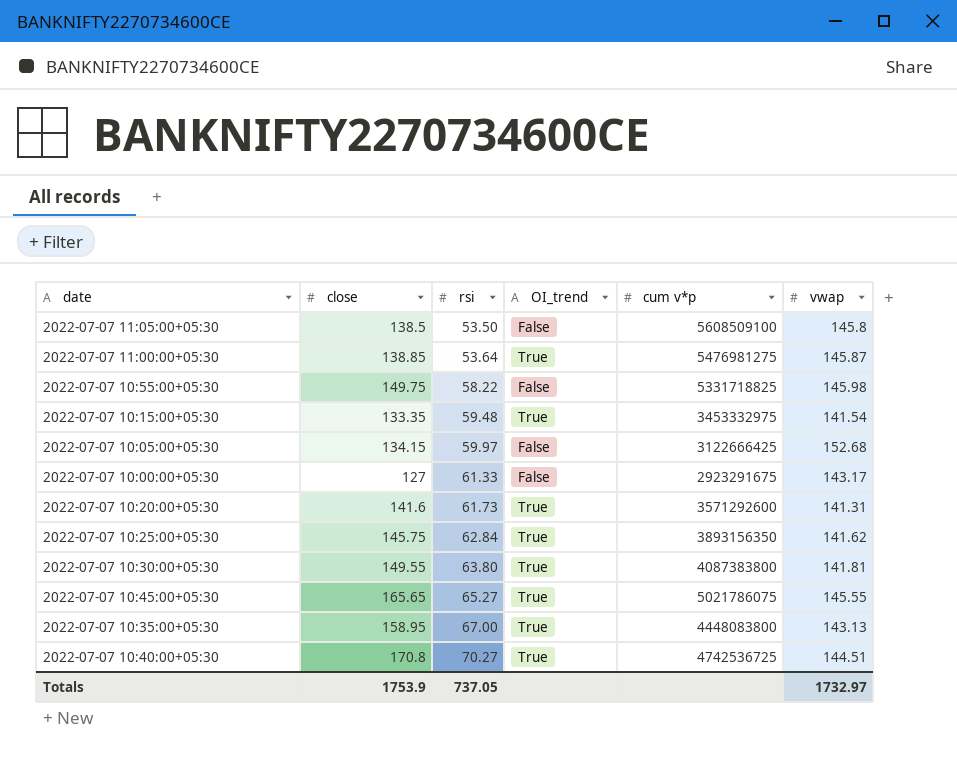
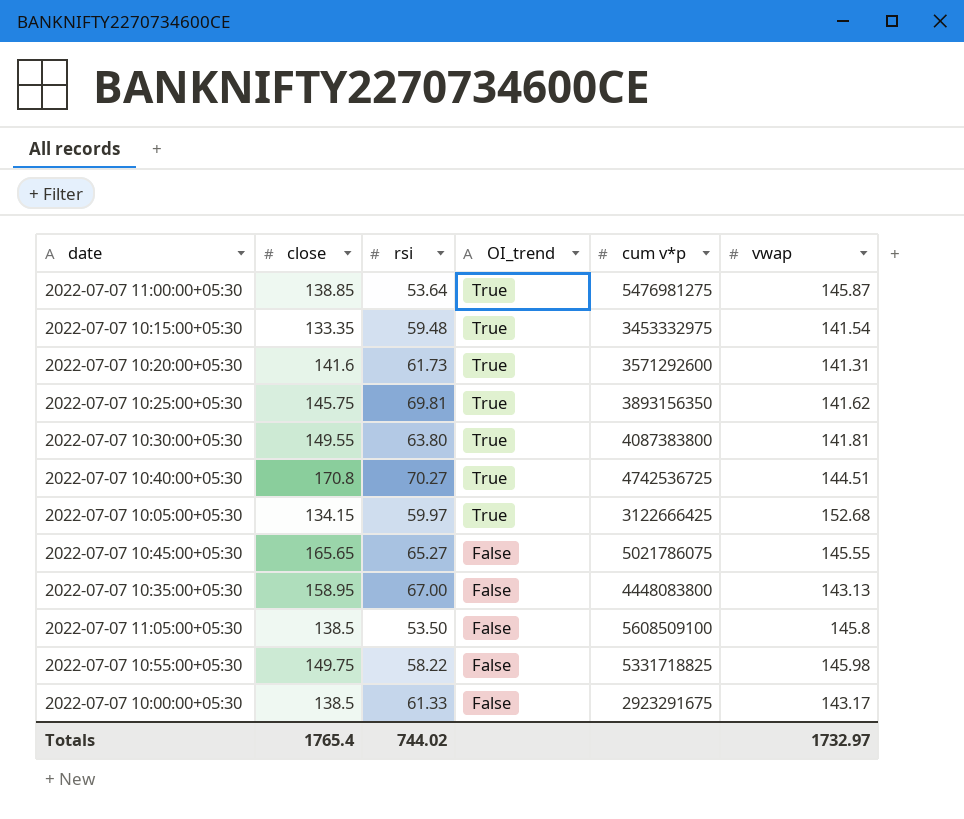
row order: rsi ascending -> OI_trend descending
2022-07-07 10:25:00+05:30 | rsi: 62.84 -> 69.81
2022-07-07 10:05:00+05:30 | OI_trend: False -> True
2022-07-07 10:45:00+05:30 | OI_trend: True -> False
2022-07-07 10:35:00+05:30 | OI_trend: True -> False
2022-07-07 10:00:00+05:30 | close: 127 -> 138.5
Totals | close: 1753.9 -> 1765.4
Totals | rsi: 737.05 -> 744.02

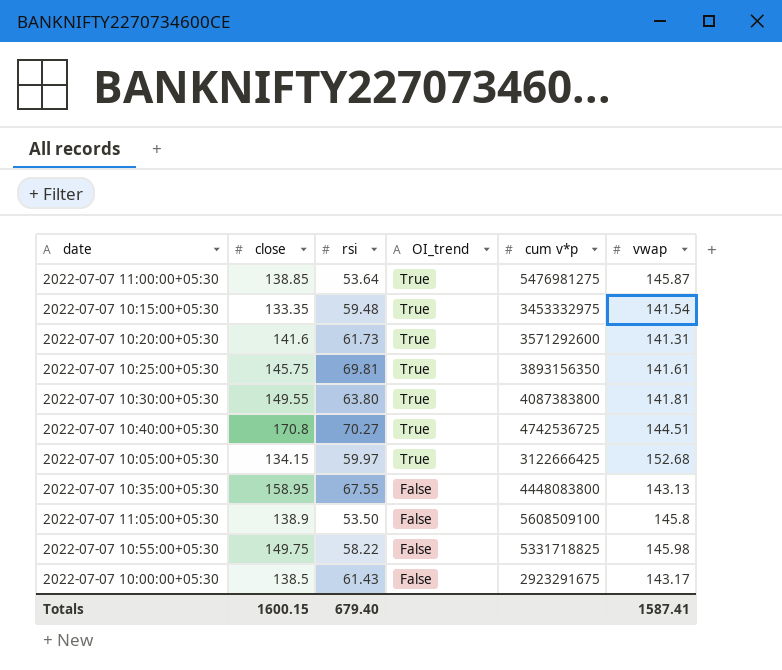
row 2022-07-07 10:45:00+05:30: 165.65 | 65.27 | False | 5021786075 | 145.55 -> none
2022-07-07 10:25:00+05:30 | vwap: 141.62 -> 141.61
2022-07-07 10:35:00+05:30 | rsi: 67.00 -> 67.55
2022-07-07 11:05:00+05:30 | close: 138.5 -> 138.9
2022-07-07 10:00:00+05:30 | rsi: 61.33 -> 61.43
Totals | close: 1765.4 -> 1600.15
Totals | rsi: 744.02 -> 679.40
Totals | vwap: 1732.97 -> 1587.41

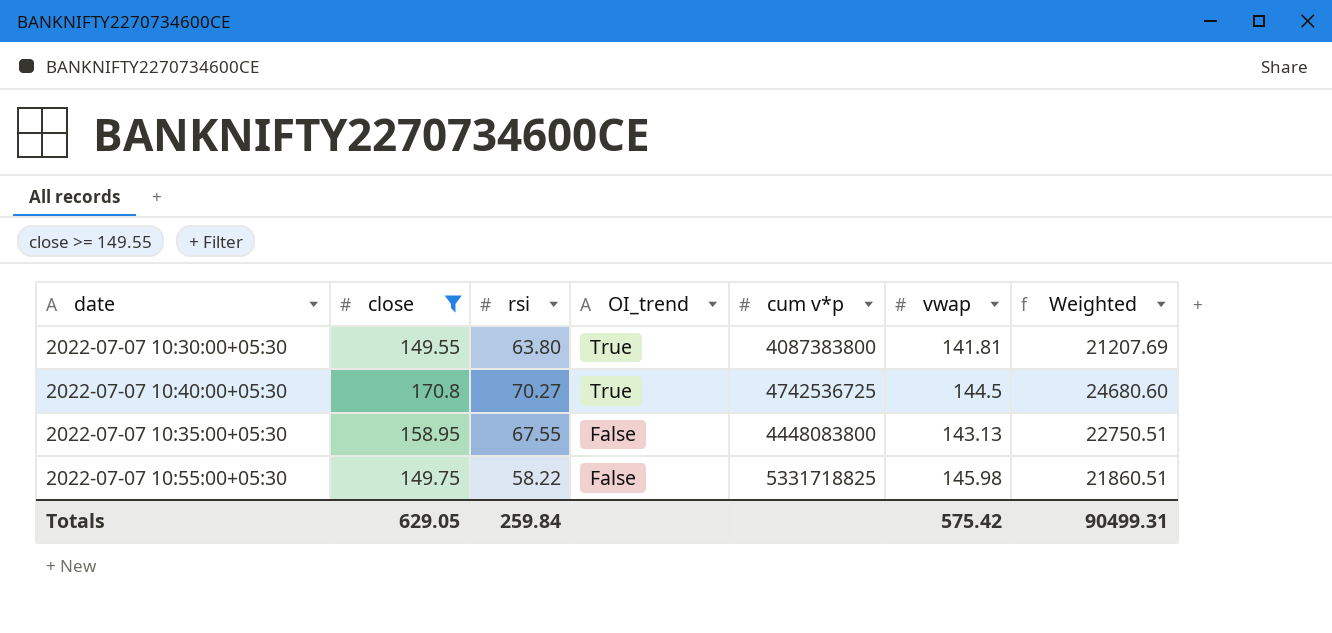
filter: none -> close >= 149.55
column Weighted | formula: none -> [close] * [vwap]
2022-07-07 10:40:00+05:30 | vwap: 144.51 -> 144.5
Totals | close: 1600.15 -> 629.05
Totals | rsi: 679.40 -> 259.84
Totals | vwap: 1587.41 -> 575.42

